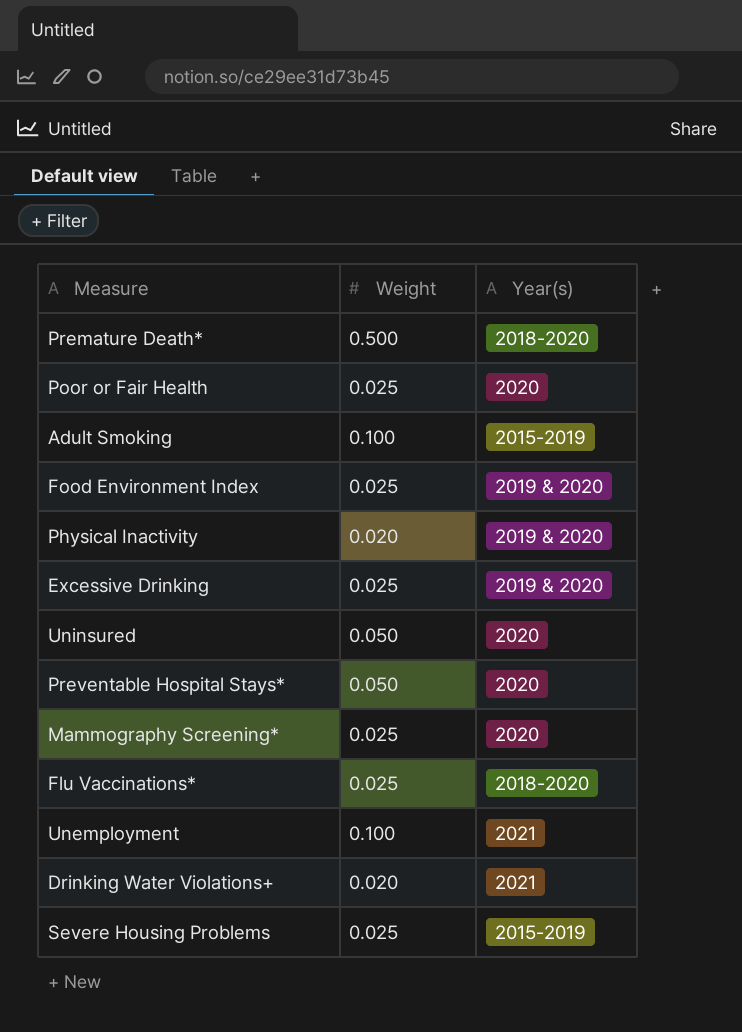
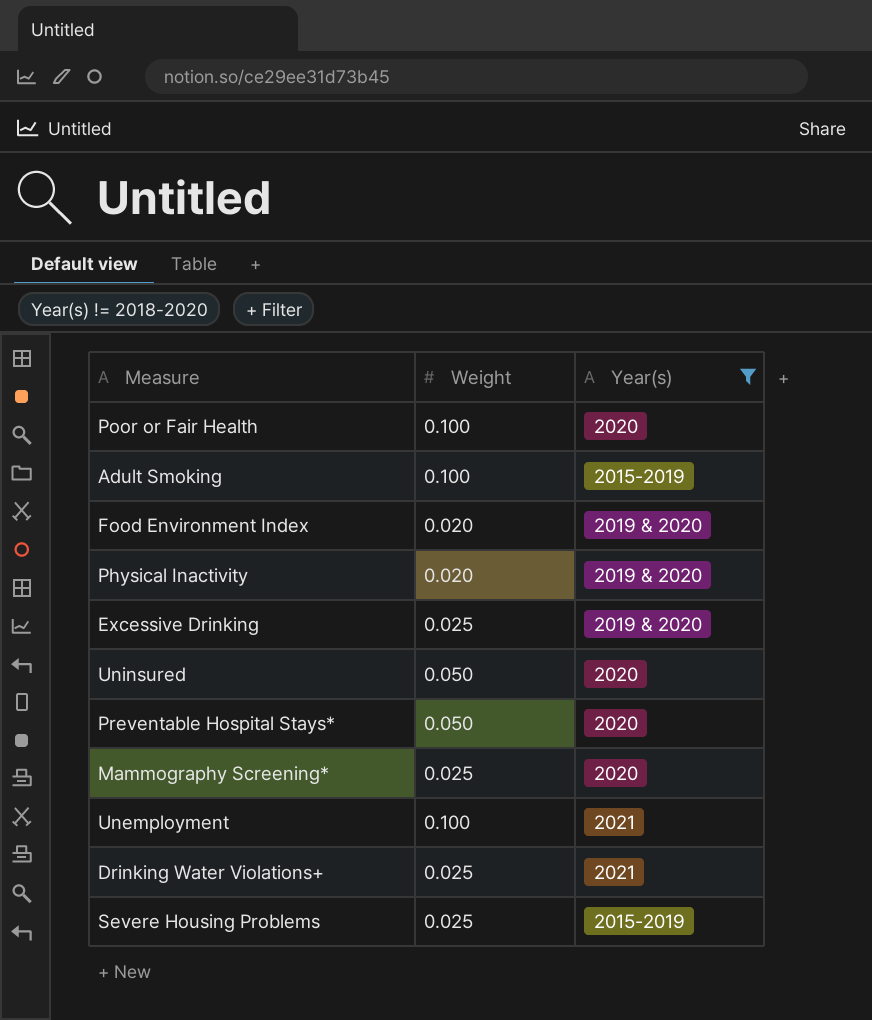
filter: none -> Year(s) != 2018-2020
Poor or Fair Health | Weight: 0.025 -> 0.100
Food Environment Index | Weight: 0.025 -> 0.020
Drinking Water Violations+ | Weight: 0.020 -> 0.025

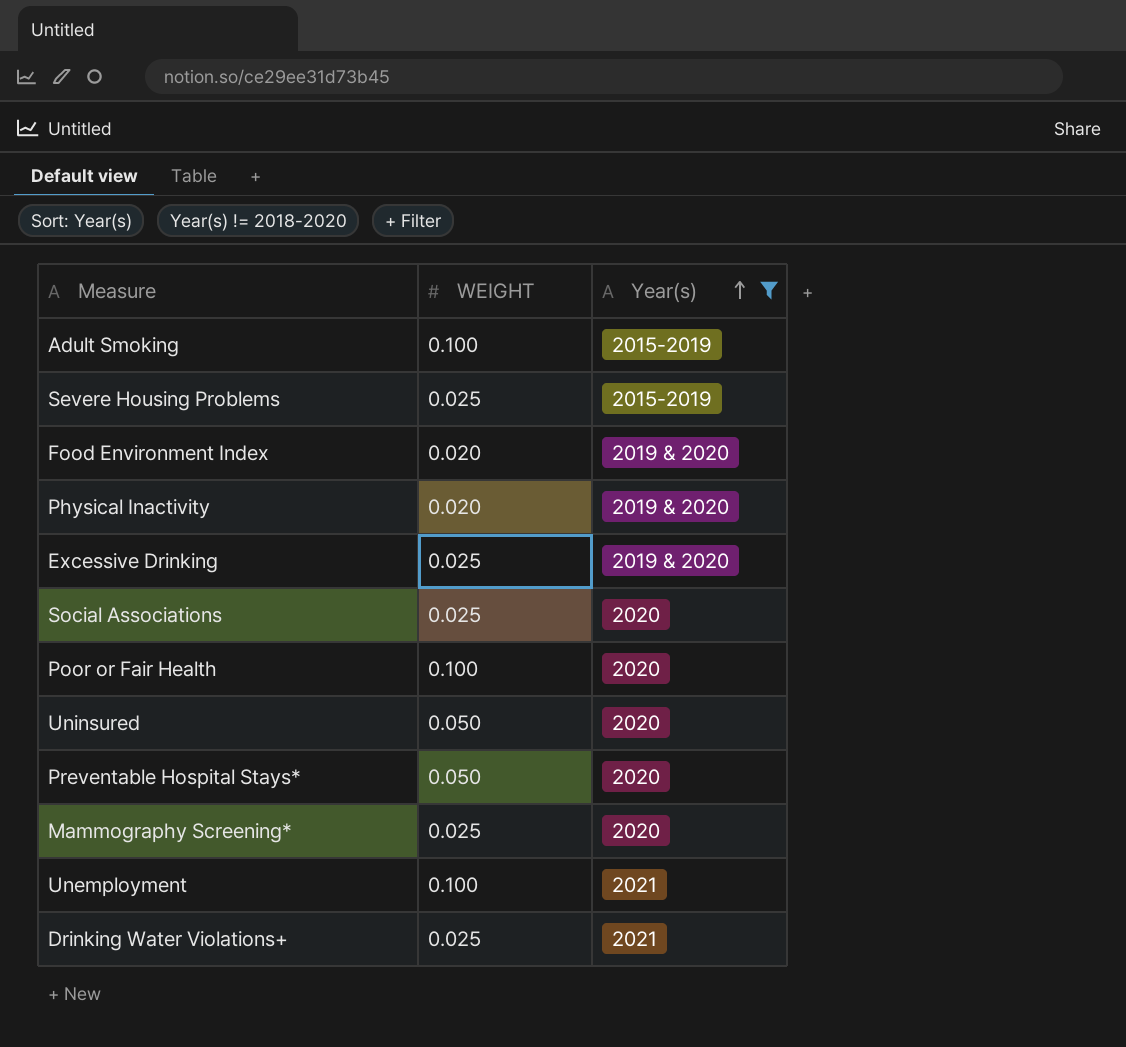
row order: none -> Year(s) ascending
column name: Weight -> WEIGHT
row Social Associations: none -> 0.025 | 2020

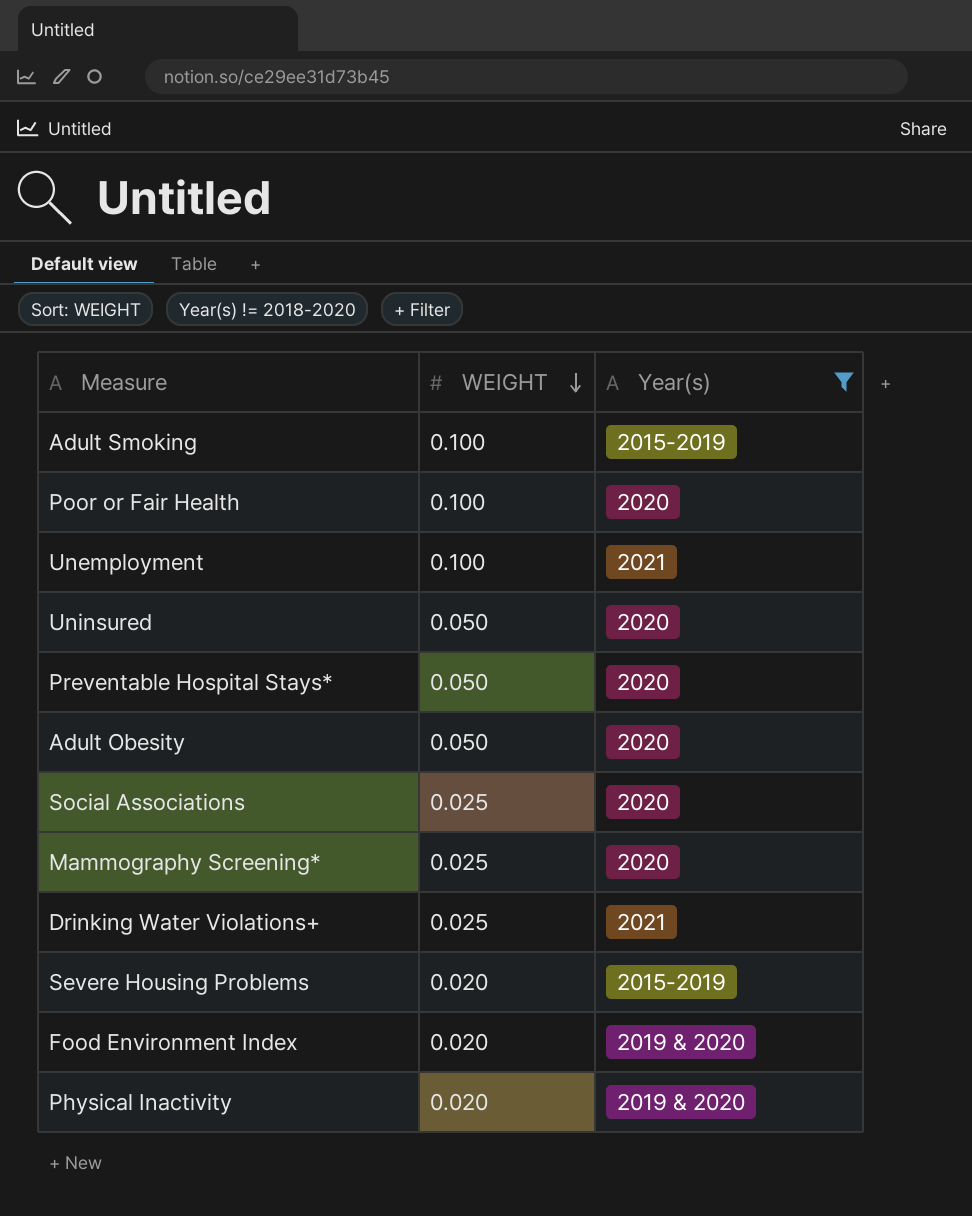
row order: Year(s) ascending -> WEIGHT descending
row Excessive Drinking: 0.025 | 2019 & 2020 -> none
row Adult Obesity: none -> 0.050 | 2020
Severe Housing Problems | WEIGHT: 0.025 -> 0.020

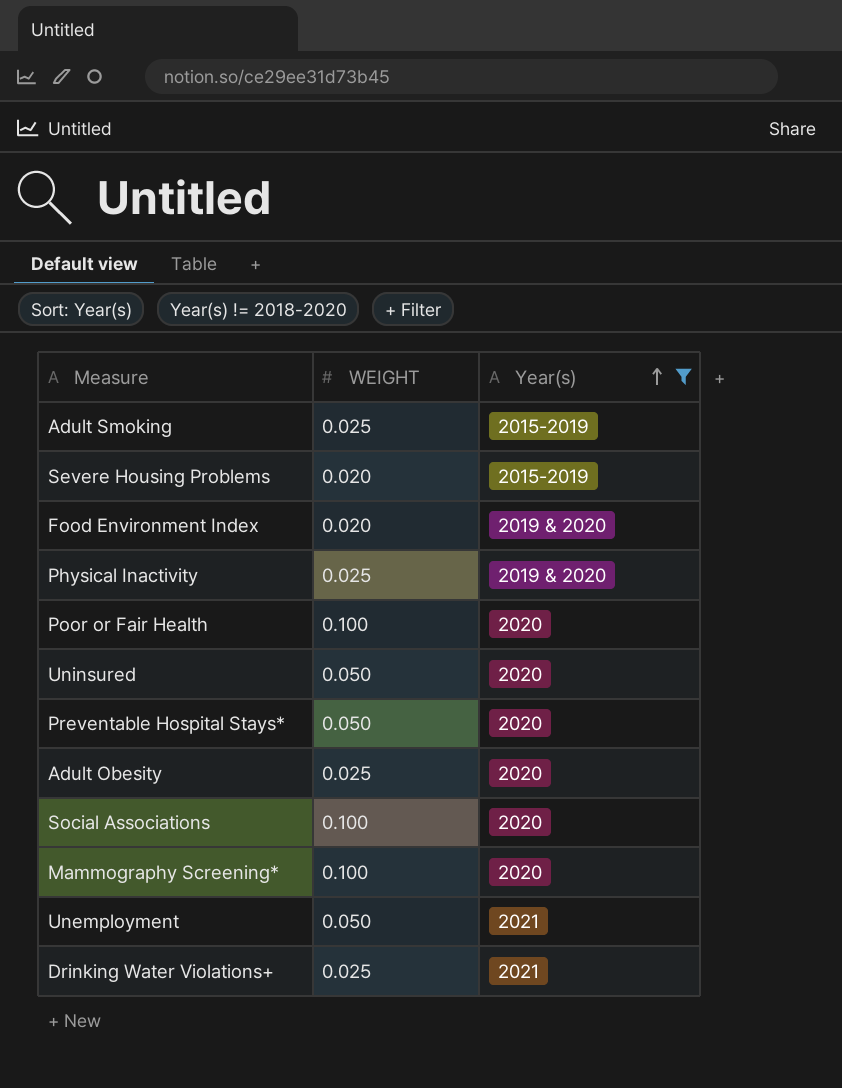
row order: WEIGHT descending -> Year(s) ascending
Adult Smoking | WEIGHT: 0.100 -> 0.025
Physical Inactivity | WEIGHT: 0.020 -> 0.025
Adult Obesity | WEIGHT: 0.050 -> 0.025
Social Associations | WEIGHT: 0.025 -> 0.100
Mammography Screening* | WEIGHT: 0.025 -> 0.100
Unemployment | WEIGHT: 0.100 -> 0.050

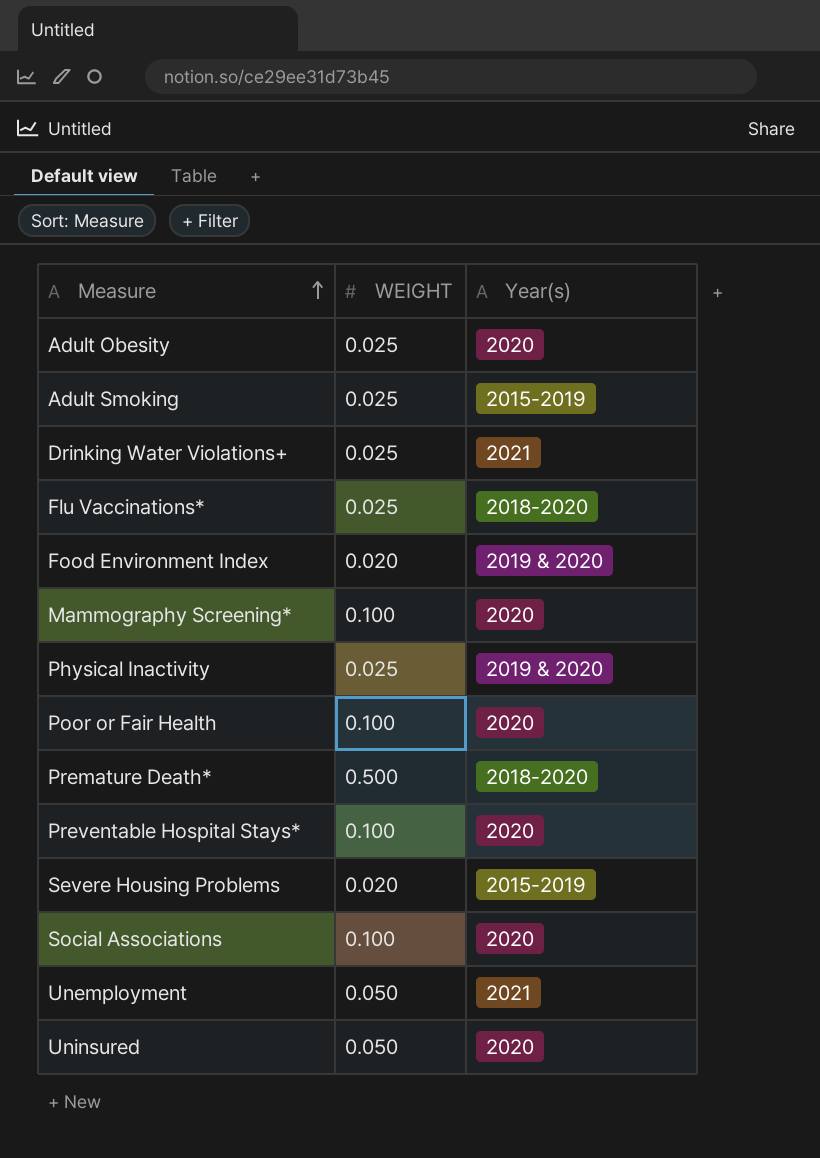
filter: Year(s) != 2018-2020 -> none
row order: Year(s) ascending -> Measure ascending
Preventable Hospital Stays* | WEIGHT: 0.050 -> 0.100

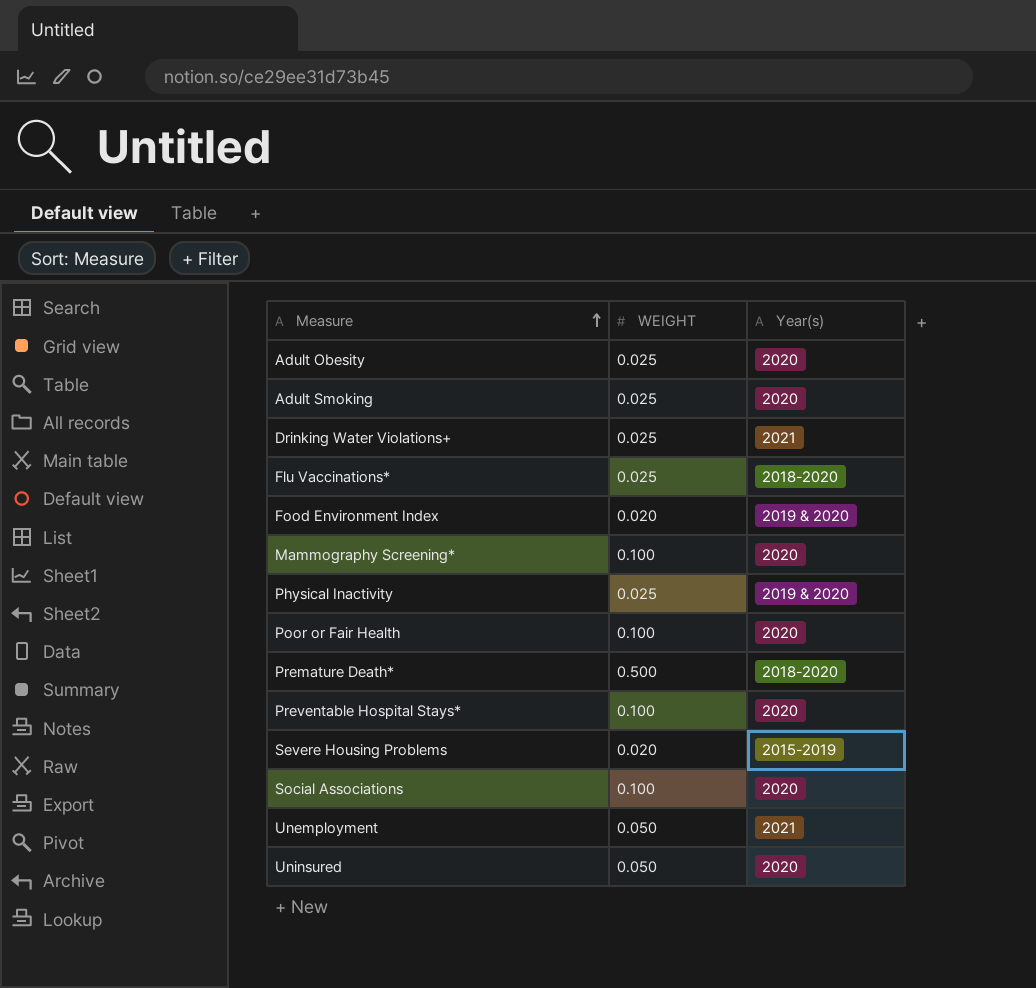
Adult Smoking | Year(s): 2015-2019 -> 2020

